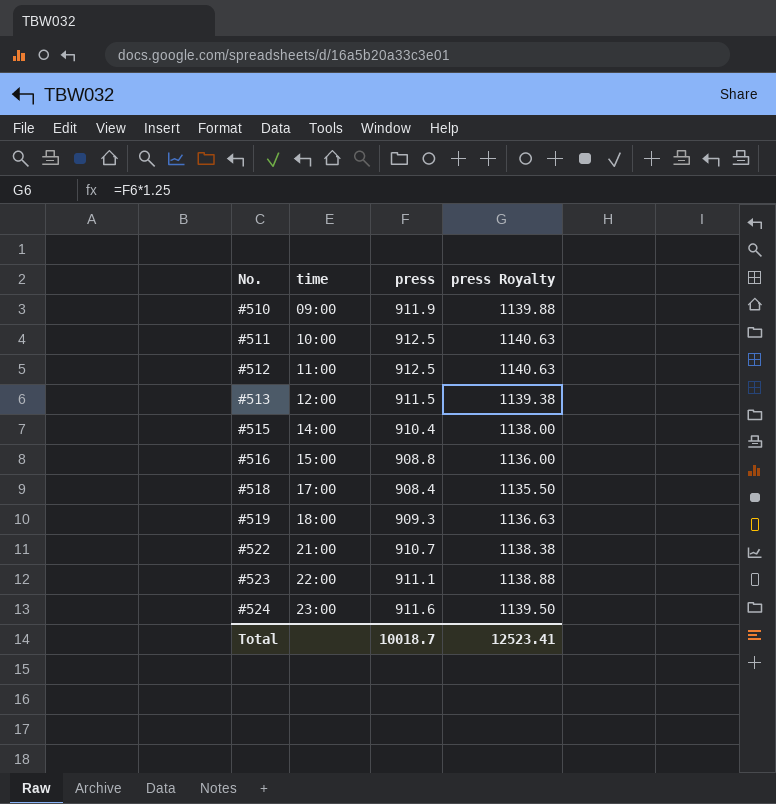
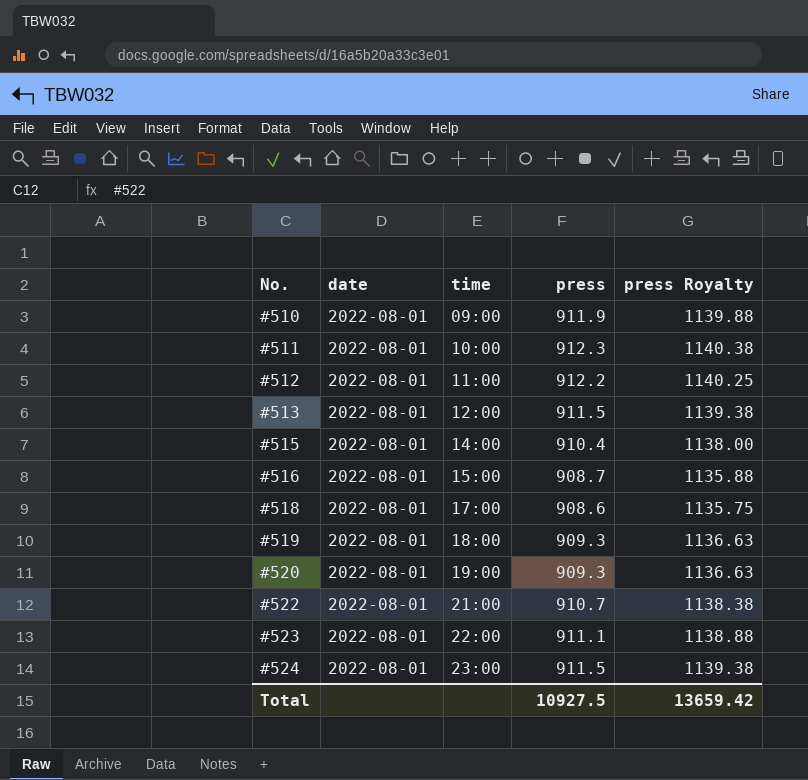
column date | position: none -> 2
#511 | press: 912.5 -> 912.3
#511 | press Royalty: 1140.63 -> 1140.38
#512 | press: 912.5 -> 912.2
#512 | press Royalty: 1140.63 -> 1140.25
#516 | press: 908.8 -> 908.7
#516 | press Royalty: 1136.00 -> 1135.88
#518 | press: 908.4 -> 908.6
#518 | press Royalty: 1135.50 -> 1135.75
row #520: none -> 2022-08-01 | 19:00 | 909.3 | 1136.63
#524 | press: 911.6 -> 911.5
#524 | press Royalty: 1139.50 -> 1139.38
Total | press: 10018.7 -> 10927.5
Total | press Royalty: 12523.41 -> 13659.42

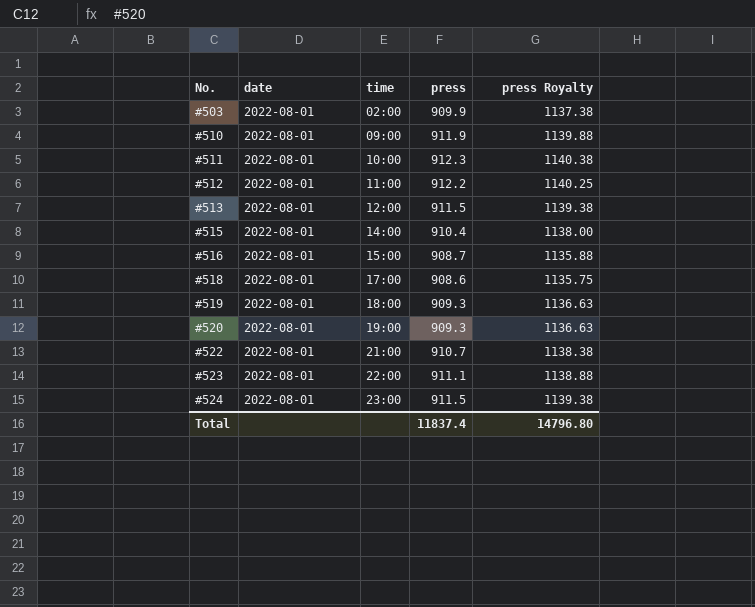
row #503: none -> 2022-08-01 | 02:00 | 909.9 | 1137.38
Total | press: 10927.5 -> 11837.4
Total | press Royalty: 13659.42 -> 14796.80

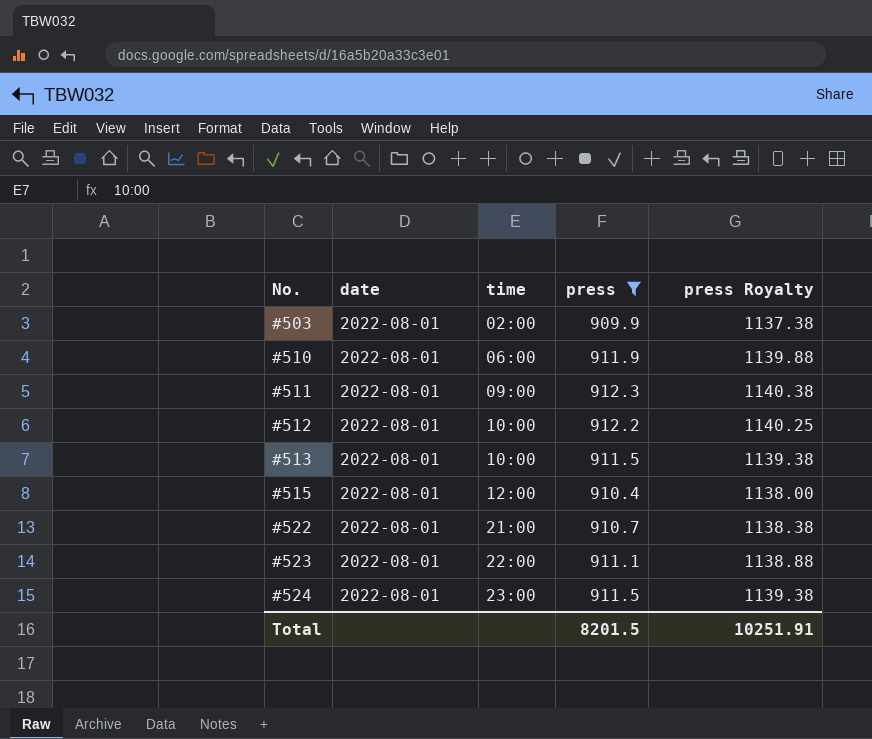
filter: none -> press >= 909.9
#510 | time: 09:00 -> 06:00
#511 | time: 10:00 -> 09:00
#512 | time: 11:00 -> 10:00
#513 | time: 12:00 -> 10:00
#515 | time: 14:00 -> 12:00
Total | press: 11837.4 -> 8201.5
Total | press Royalty: 14796.80 -> 10251.91

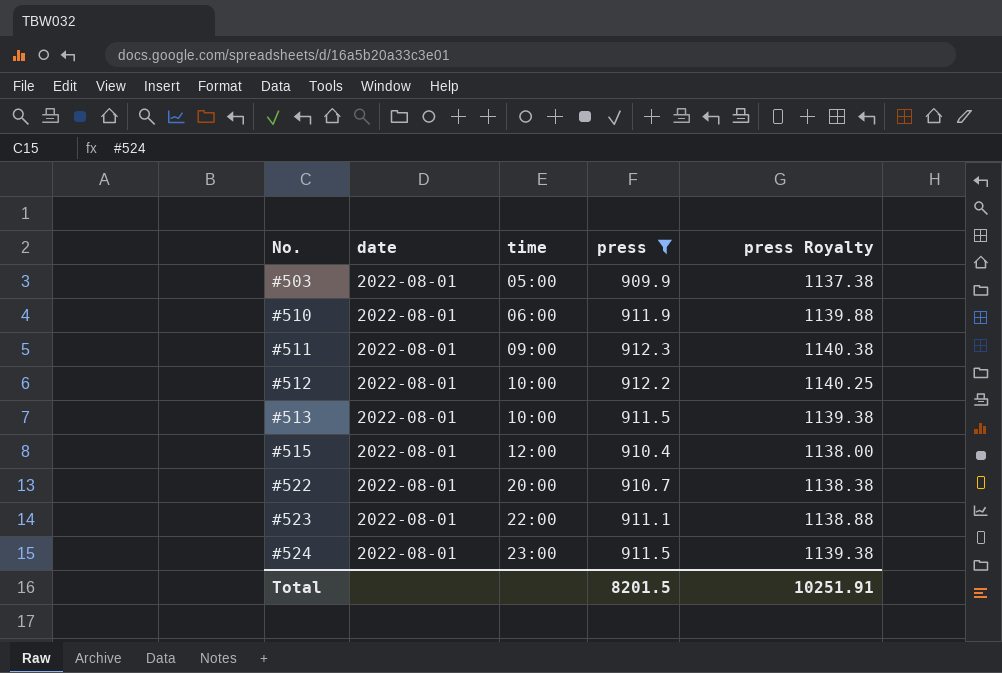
#503 | time: 02:00 -> 05:00
#522 | time: 21:00 -> 20:00

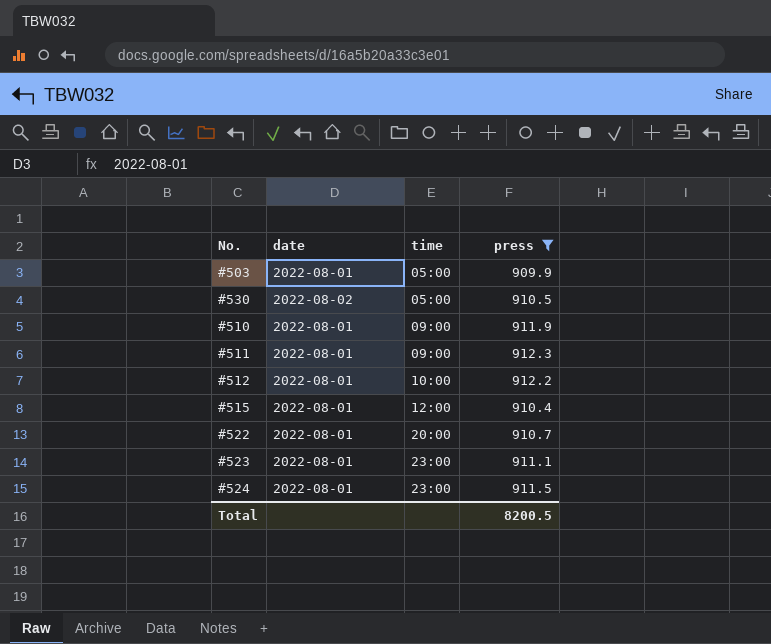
column press Royalty | formula: [press] * 1.25 -> none
row #513: 2022-08-01 | 10:00 | 911.5 | 1139.38 -> none
row #530: none -> 2022-08-02 | 05:00 | 910.5
#510 | time: 06:00 -> 09:00
#523 | time: 22:00 -> 23:00
Total | press: 8201.5 -> 8200.5

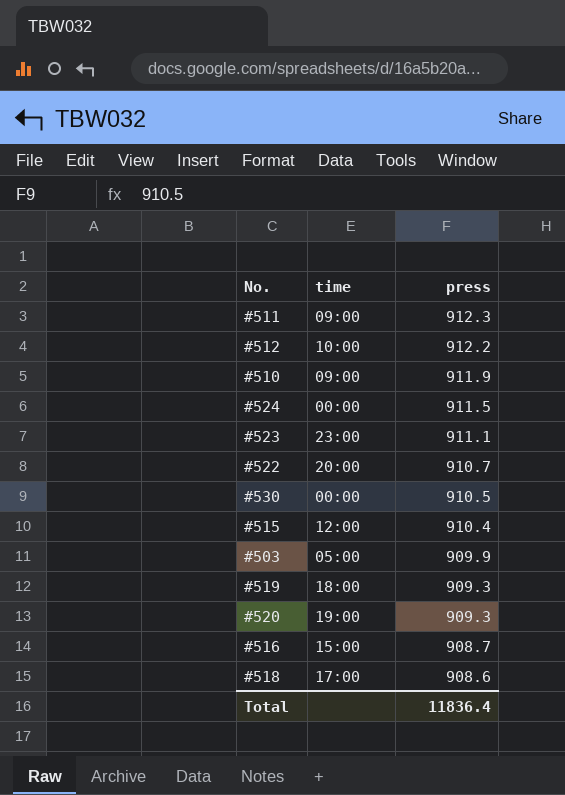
filter: press >= 909.9 -> none
row order: time ascending -> press descending
column date | position: 2 -> none
#524 | time: 23:00 -> 00:00
#530 | time: 05:00 -> 00:00
Total | press: 8200.5 -> 11836.4

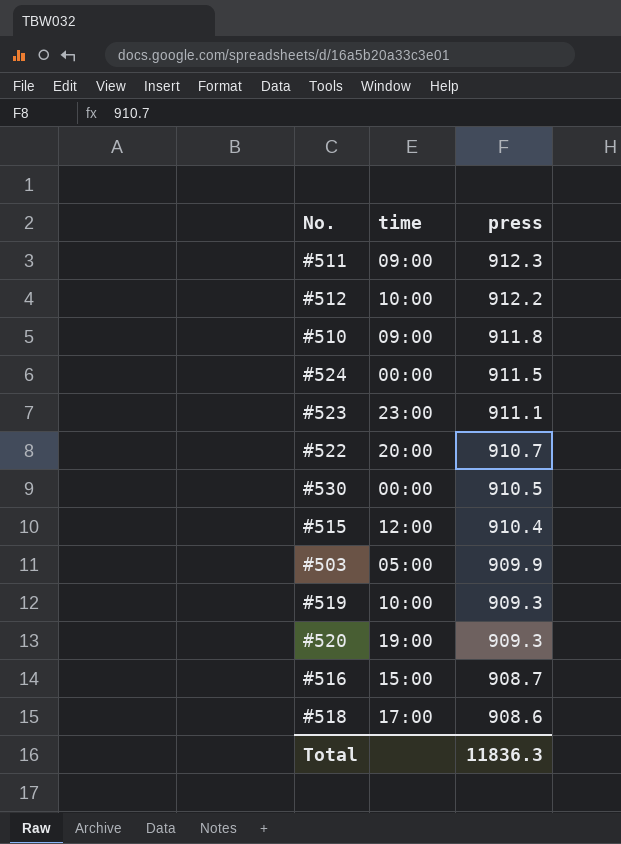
#510 | press: 911.9 -> 911.8
#519 | time: 18:00 -> 10:00
Total | press: 11836.4 -> 11836.3

